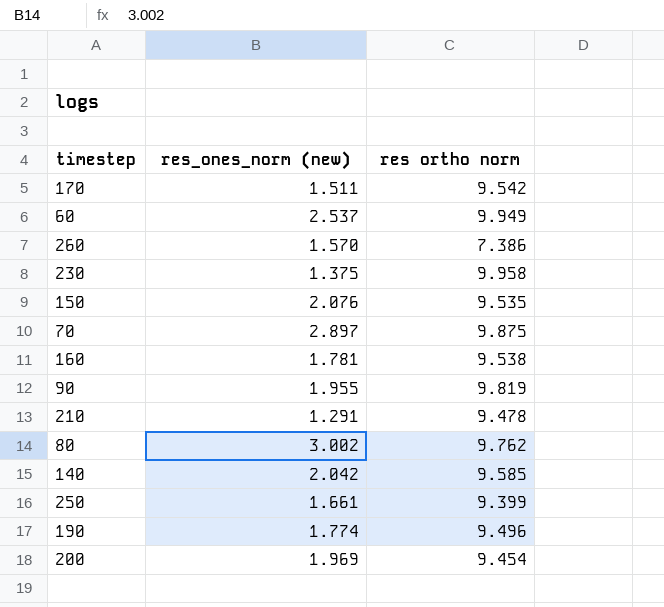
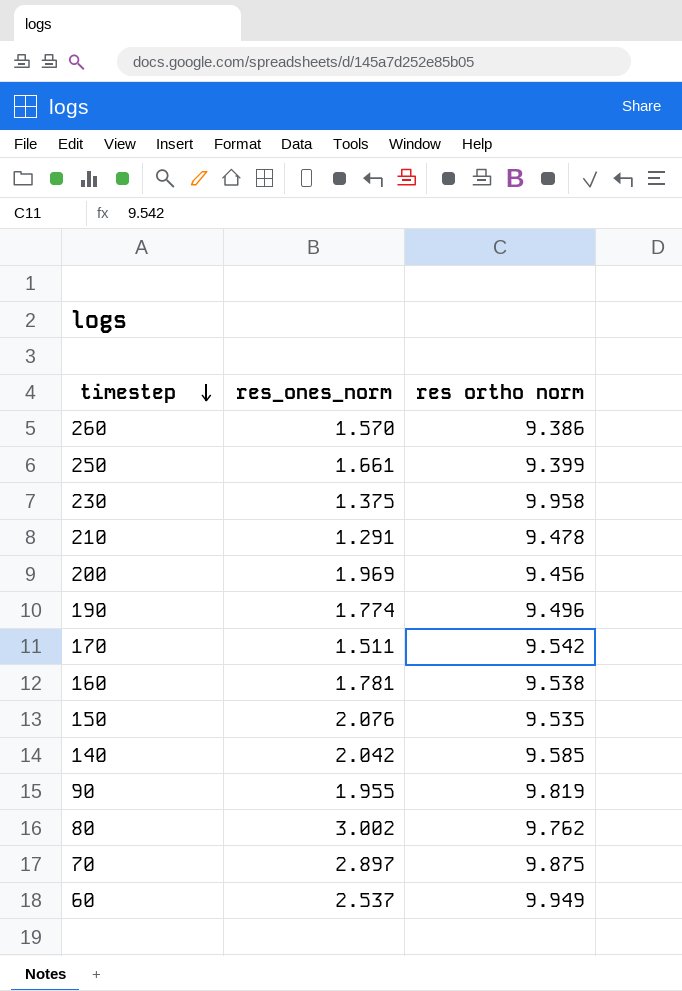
row order: none -> timestep descending
column name: res_ones_norm (new) -> res_ones_norm
260 | res ortho norm: 7.386 -> 9.386
200 | res ortho norm: 9.454 -> 9.456

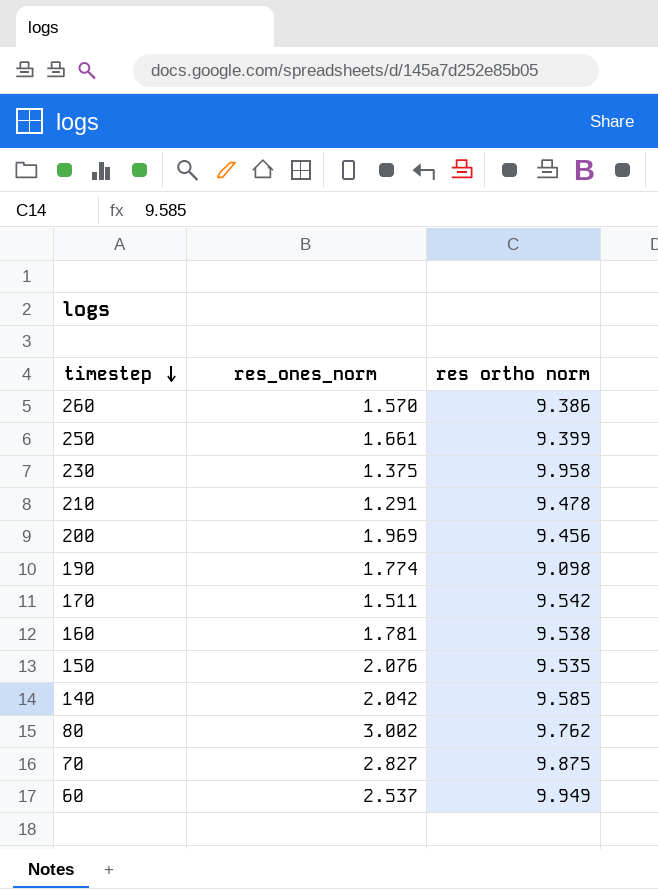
row 90: 1.955 | 9.819 -> none
190 | res ortho norm: 9.496 -> 9.098
70 | res_ones_norm: 2.897 -> 2.827

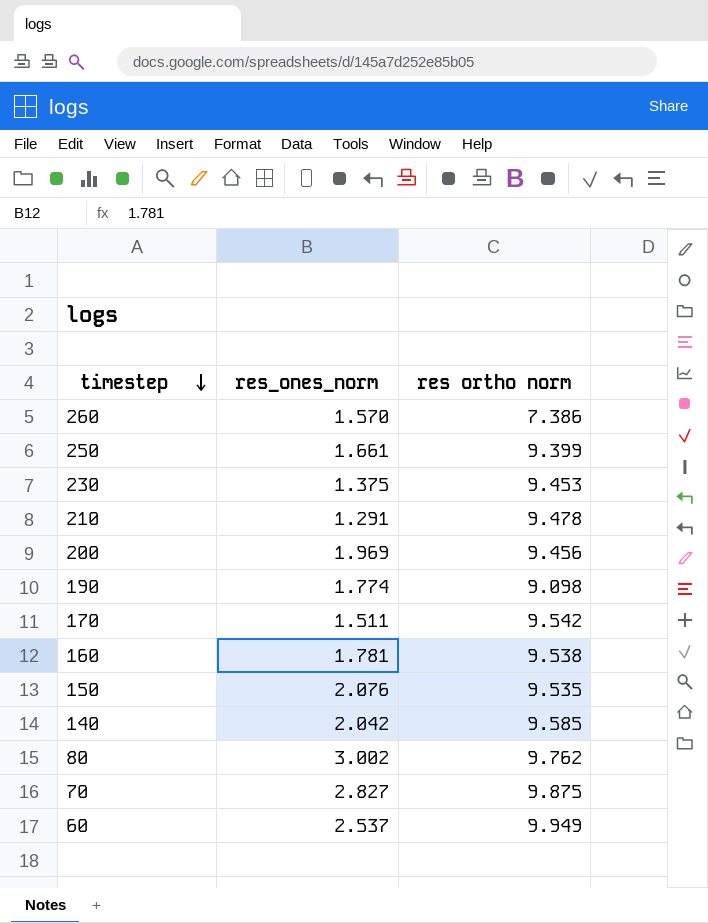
260 | res ortho norm: 9.386 -> 7.386
230 | res ortho norm: 9.958 -> 9.453

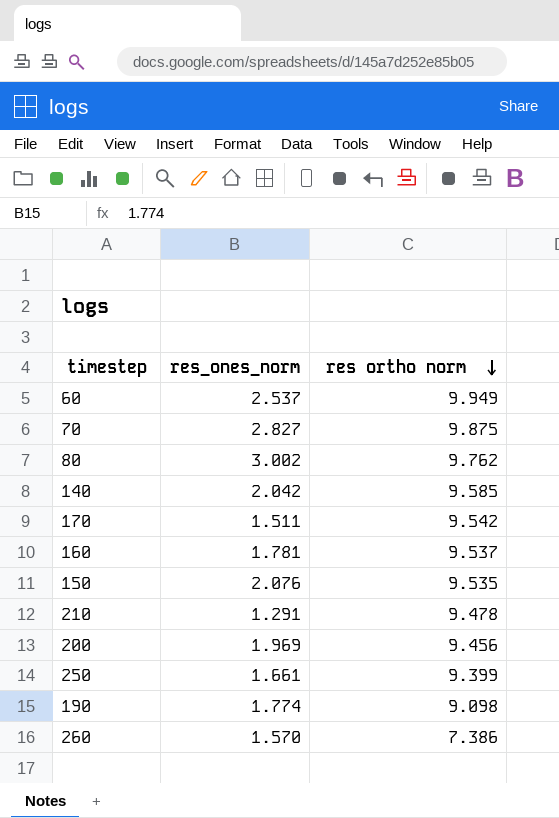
row order: timestep descending -> res ortho norm descending
row 230: 1.375 | 9.453 -> none
160 | res ortho norm: 9.538 -> 9.537

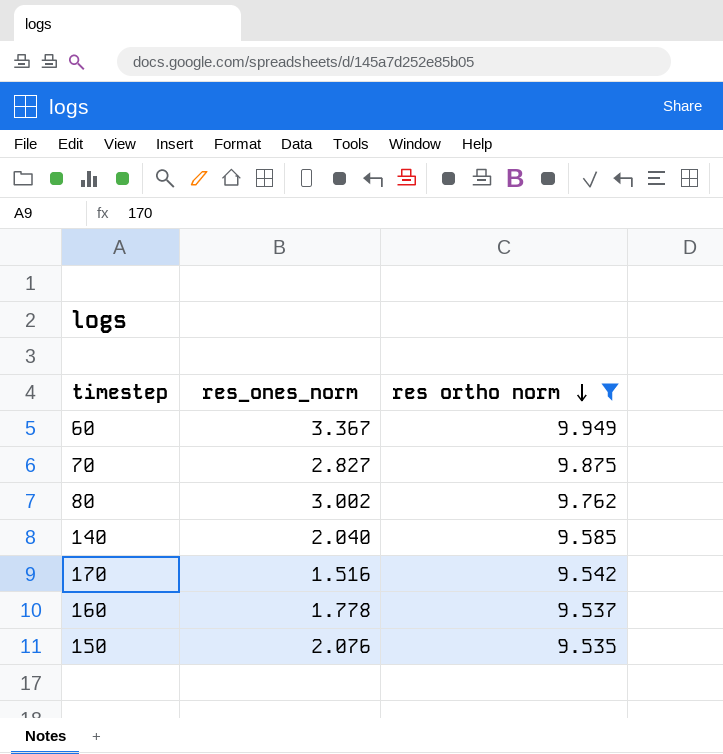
filter: none -> res ortho norm >= 9.535
60 | res_ones_norm: 2.537 -> 3.367
140 | res_ones_norm: 2.042 -> 2.040
170 | res_ones_norm: 1.511 -> 1.516
160 | res_ones_norm: 1.781 -> 1.778

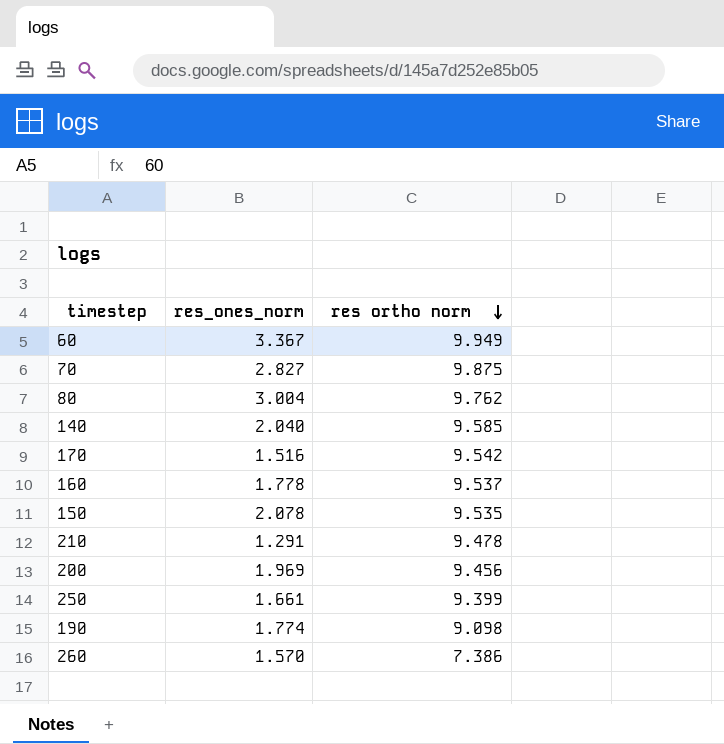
filter: res ortho norm >= 9.535 -> none
80 | res_ones_norm: 3.002 -> 3.004
150 | res_ones_norm: 2.076 -> 2.078

